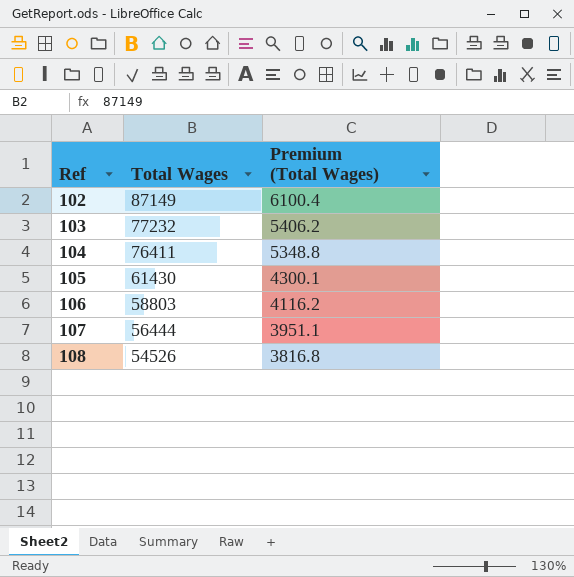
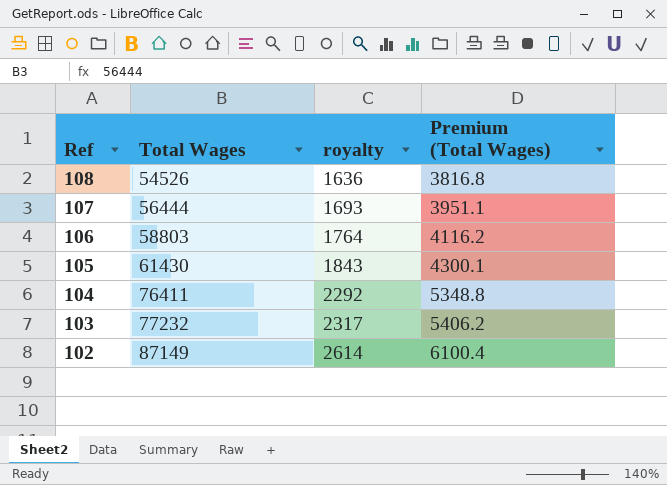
row order: Ref ascending -> Ref descending
column royalty | formula: none -> [Total Wages] * 0.03

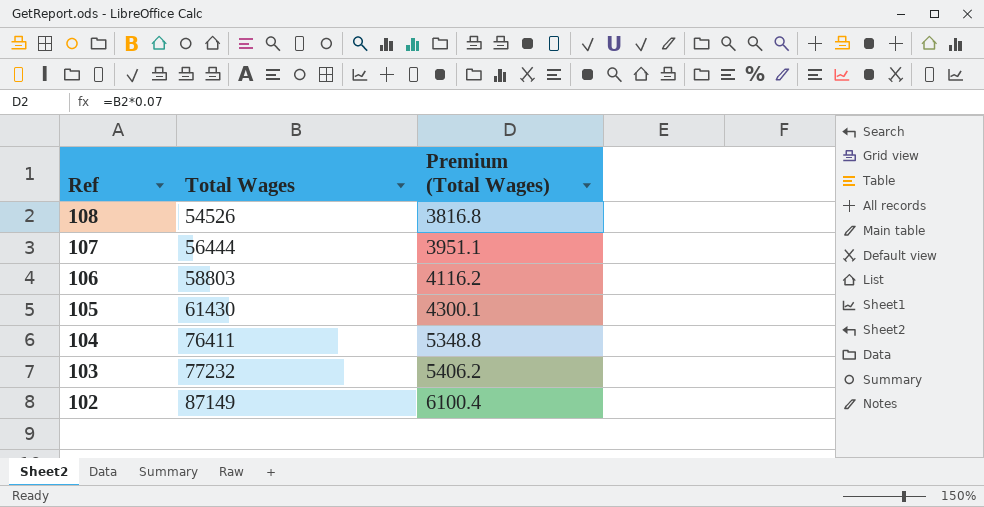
column royalty | formula: [Total Wages] * 0.03 -> none

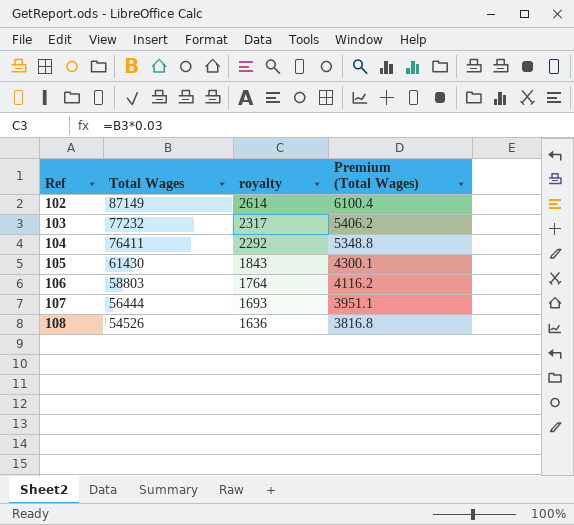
row order: Ref descending -> Ref ascending
column royalty | formula: none -> [Total Wages] * 0.03

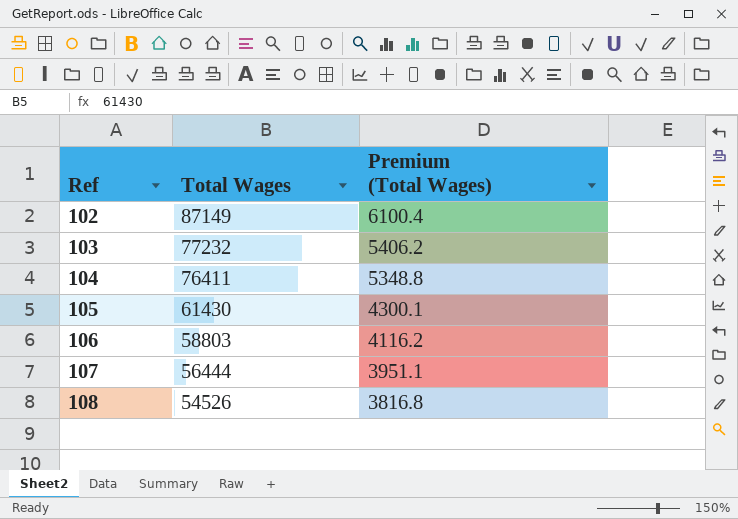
column royalty | formula: [Total Wages] * 0.03 -> none

